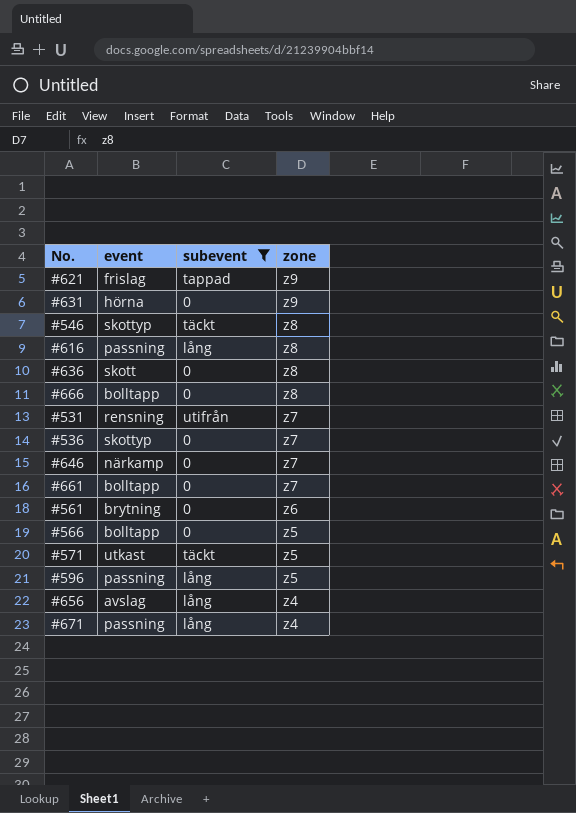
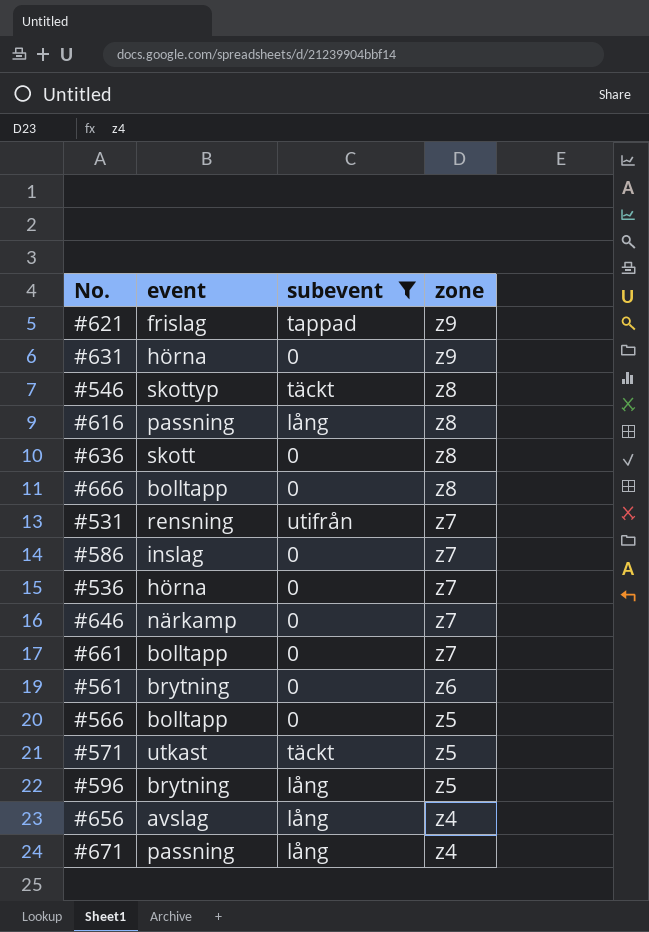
row #586: none -> inslag | 0 | z7
#536 | event: skottyp -> hörna
#596 | event: passning -> brytning

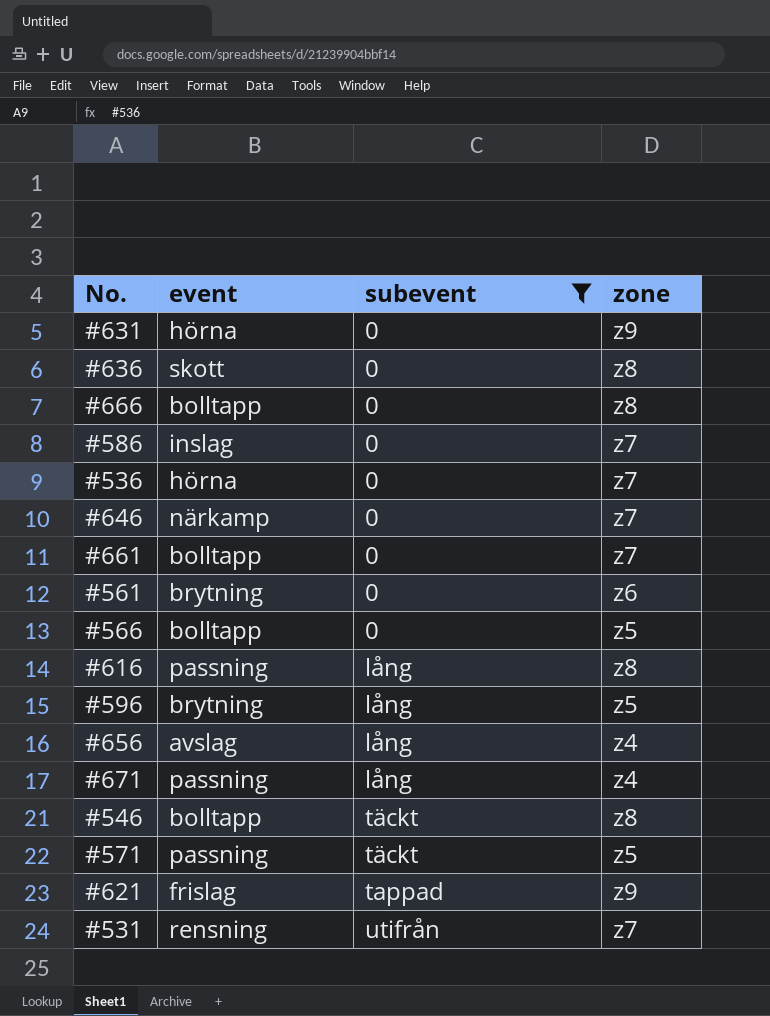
row order: zone descending -> subevent ascending
#546 | event: skottyp -> bolltapp
#571 | event: utkast -> passning

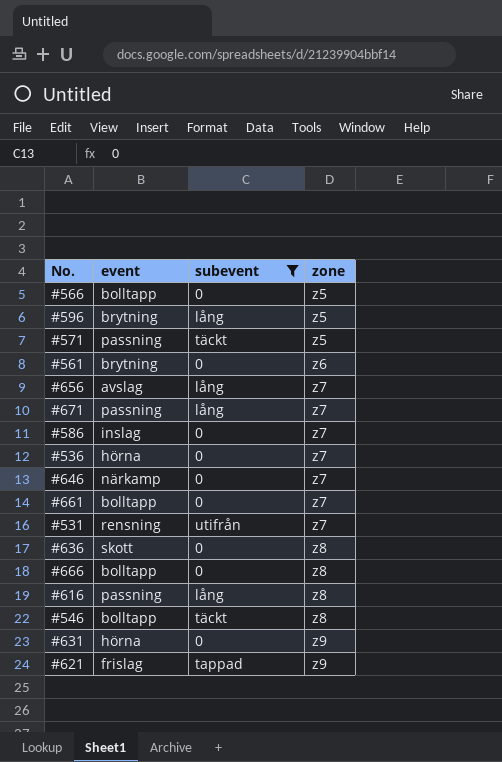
row order: subevent ascending -> zone ascending
#656 | zone: z4 -> z7
#671 | zone: z4 -> z7

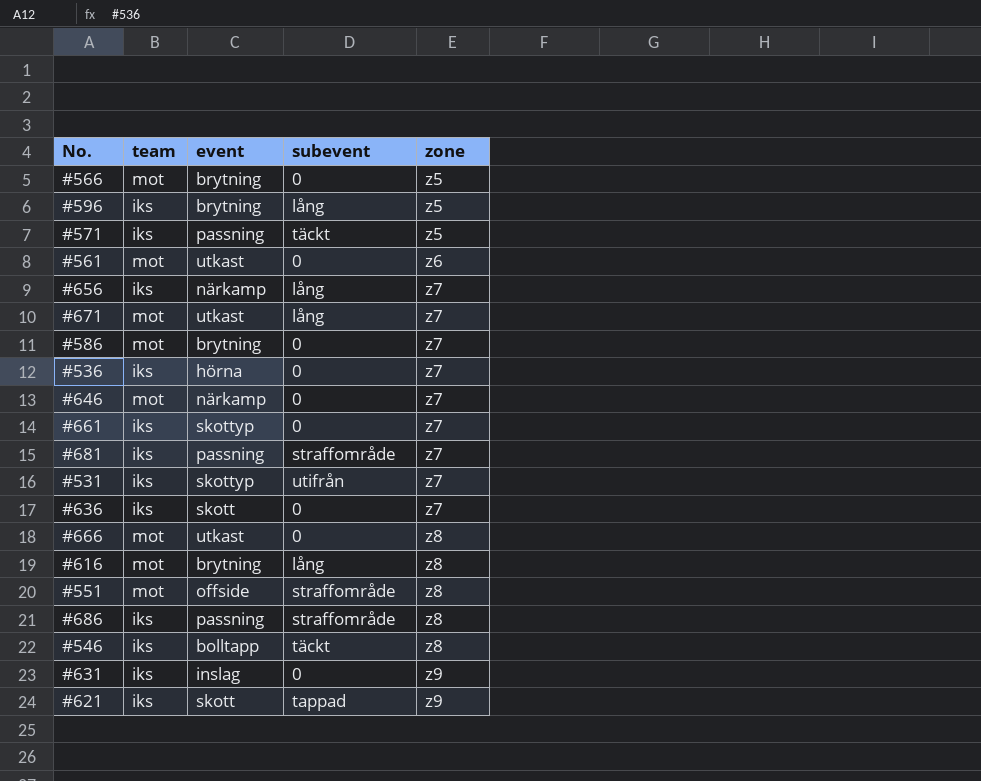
filter: subevent != straffområde -> none
column team | position: none -> 2
#566 | event: bolltapp -> brytning
#561 | event: brytning -> utkast
#656 | event: avslag -> närkamp
#671 | event: passning -> utkast
#586 | event: inslag -> brytning
#661 | event: bolltapp -> skottyp
#531 | event: rensning -> skottyp
#636 | zone: z8 -> z7
#666 | event: bolltapp -> utkast
#616 | event: passning -> brytning
#631 | event: hörna -> inslag
#621 | event: frislag -> skott

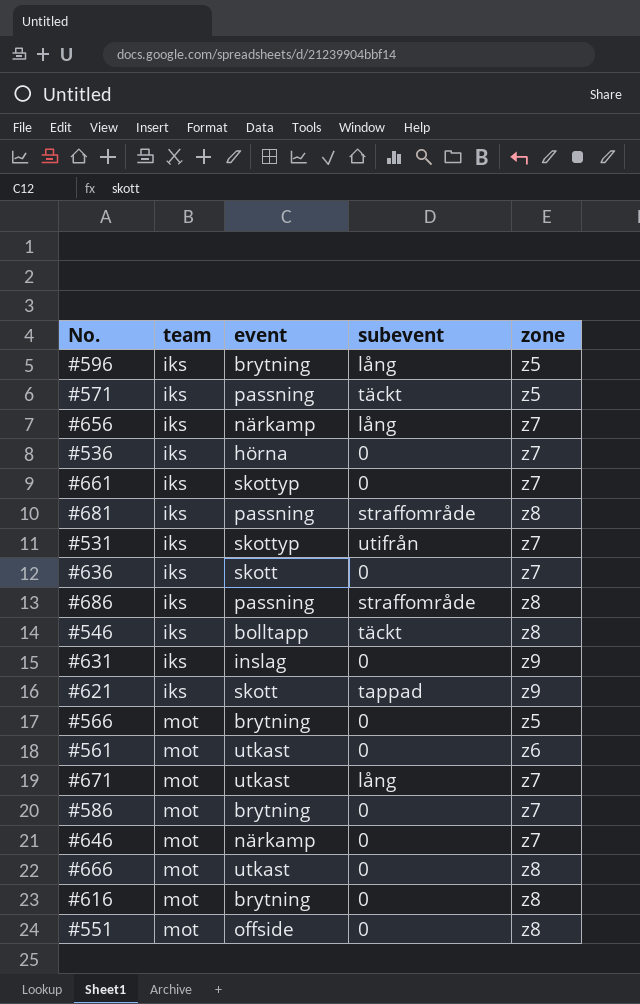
row order: zone ascending -> team ascending
#681 | zone: z7 -> z8
#616 | subevent: lång -> 0
#551 | subevent: straffområde -> 0

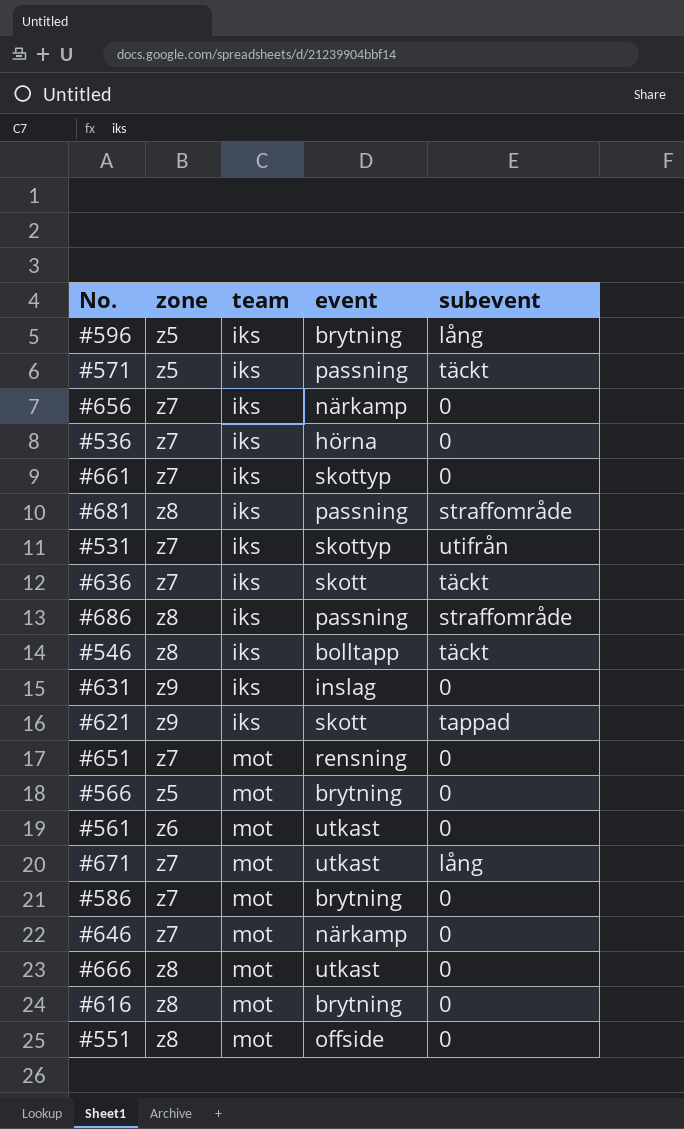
column zone | position: 5 -> 2
#656 | subevent: lång -> 0
#636 | subevent: 0 -> täckt
row #651: none -> z7 | mot | rensning | 0

